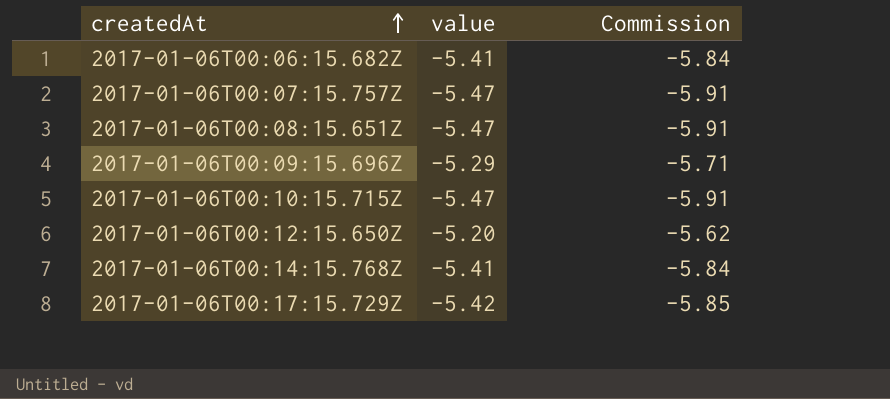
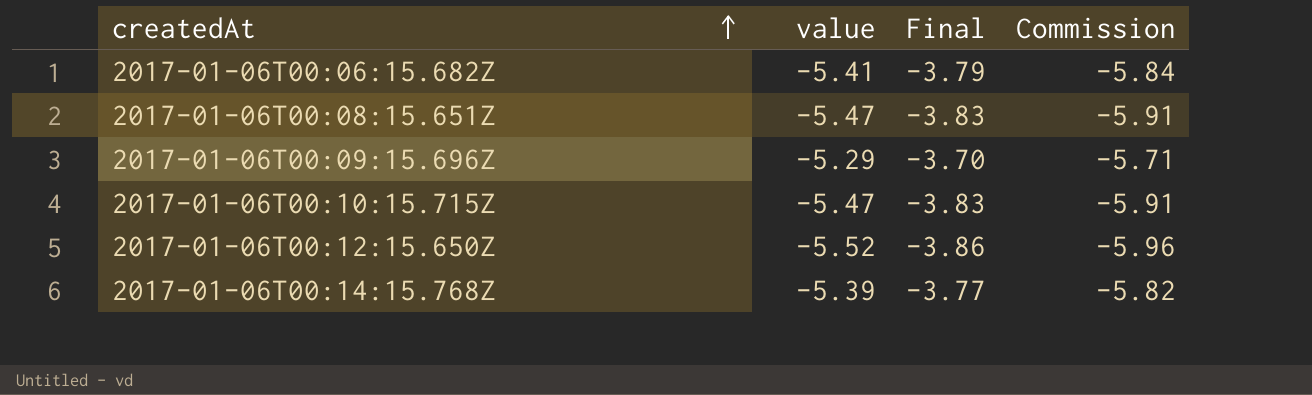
column Final | formula: none -> [value] * 0.7
row 2017-01-06T00:07:15.757Z: -5.47 | -5.91 -> none
row 2017-01-06T00:17:15.729Z: -5.42 | -5.85 -> none
2017-01-06T00:12:15.650Z | value: -5.20 -> -5.52
2017-01-06T00:12:15.650Z | Commission: -5.62 -> -5.96
2017-01-06T00:14:15.768Z | value: -5.41 -> -5.39
2017-01-06T00:14:15.768Z | Commission: -5.84 -> -5.82

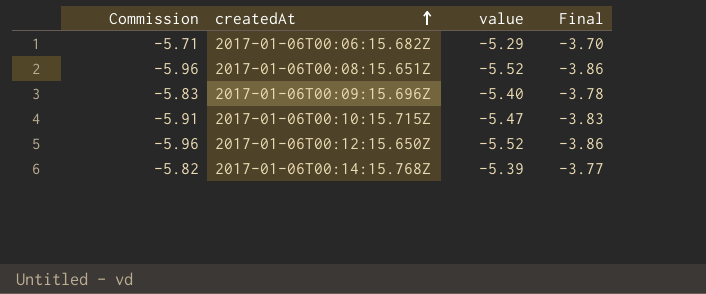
column Commission | position: 4 -> 1
2017-01-06T00:06:15.682Z | Commission: -5.84 -> -5.71
2017-01-06T00:06:15.682Z | value: -5.41 -> -5.29
2017-01-06T00:06:15.682Z | Final: -3.79 -> -3.70
2017-01-06T00:08:15.651Z | Commission: -5.91 -> -5.96
2017-01-06T00:08:15.651Z | value: -5.47 -> -5.52
2017-01-06T00:08:15.651Z | Final: -3.83 -> -3.86
2017-01-06T00:09:15.696Z | Commission: -5.71 -> -5.83
2017-01-06T00:09:15.696Z | value: -5.29 -> -5.40
2017-01-06T00:09:15.696Z | Final: -3.70 -> -3.78

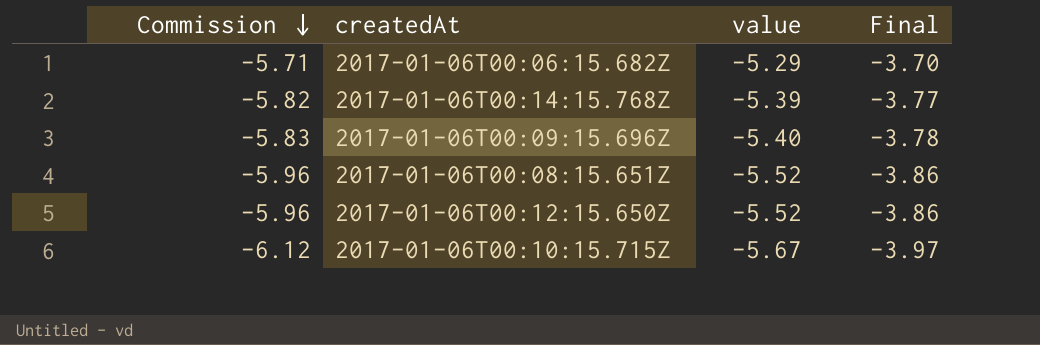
row order: createdAt ascending -> Commission descending
2017-01-06T00:10:15.715Z | Commission: -5.91 -> -6.12
2017-01-06T00:10:15.715Z | value: -5.47 -> -5.67
2017-01-06T00:10:15.715Z | Final: -3.83 -> -3.97

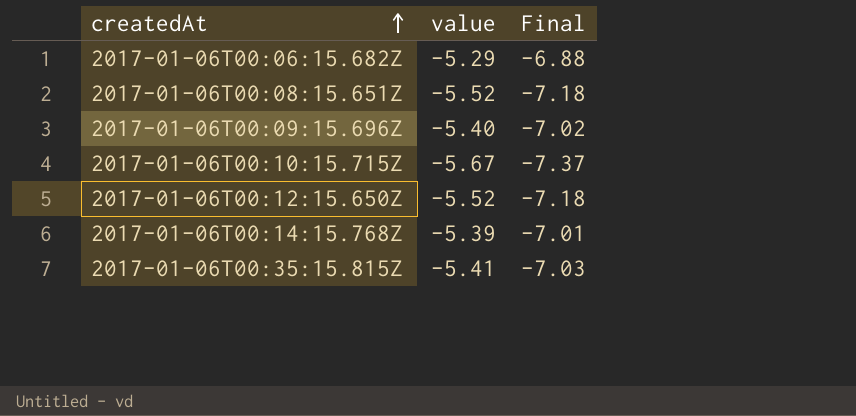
row order: Commission descending -> createdAt ascending
column Commission | formula: [value] * 1.08 -> none
column Final | formula: [value] * 0.7 -> [value] * 1.3
row 2017-01-06T00:35:15.815Z: none -> -5.41 | -7.03

